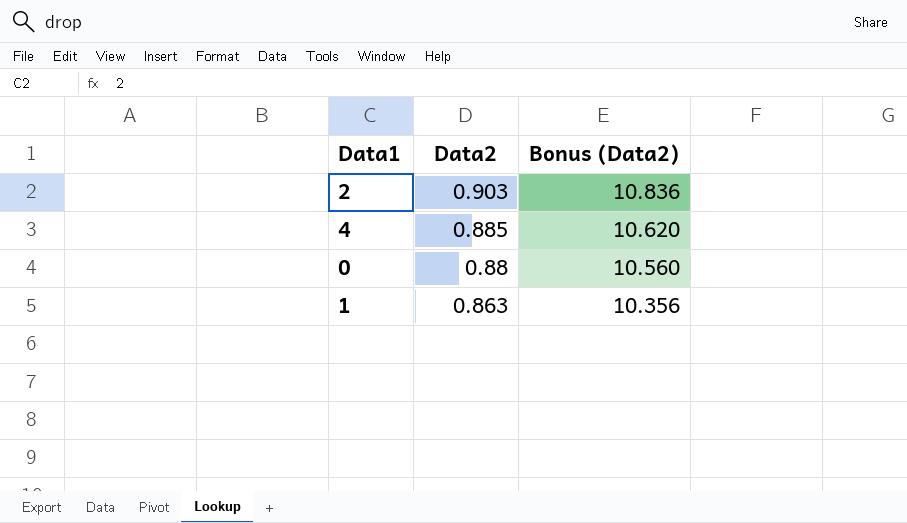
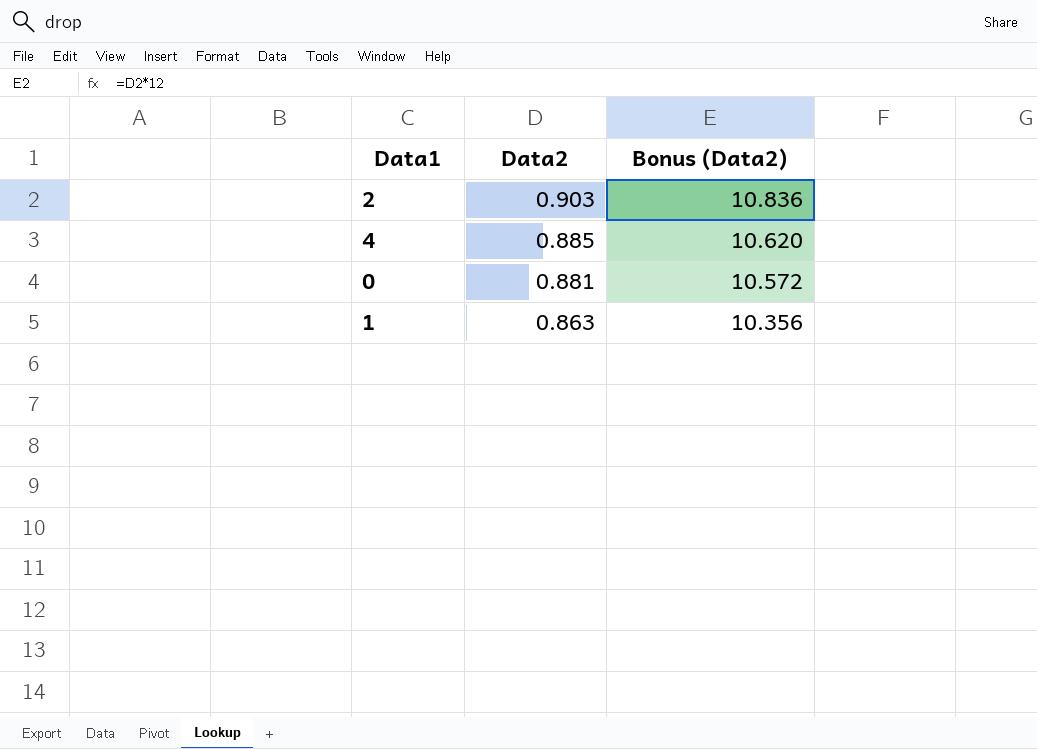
0 | Data2: 0.88 -> 0.881
0 | Bonus (Data2): 10.560 -> 10.572

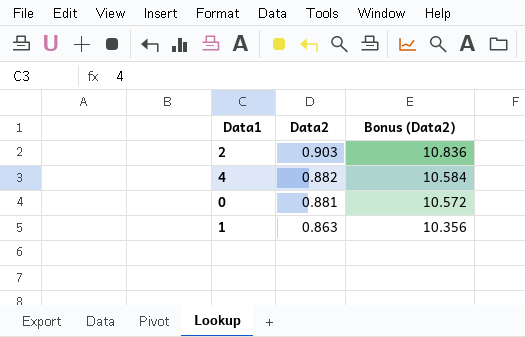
4 | Data2: 0.885 -> 0.882
4 | Bonus (Data2): 10.620 -> 10.584

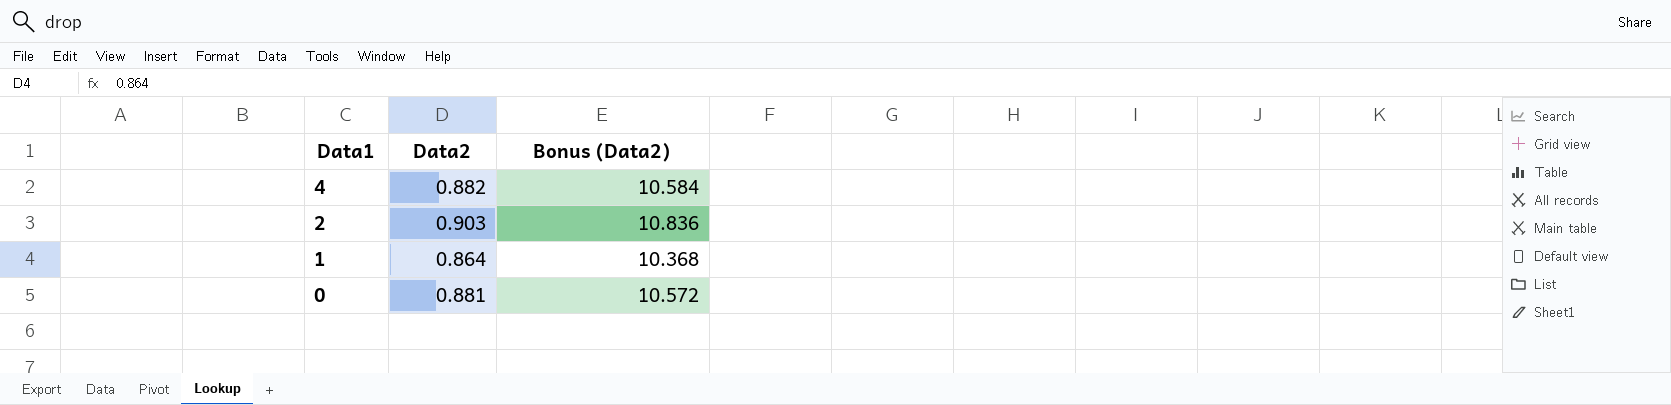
row order: Data2 descending -> Data1 descending
1 | Data2: 0.863 -> 0.864
1 | Bonus (Data2): 10.356 -> 10.368

